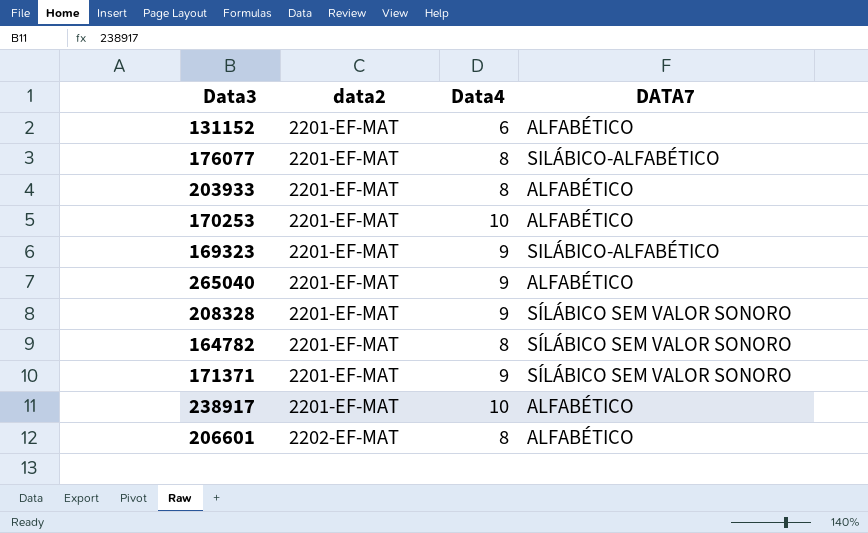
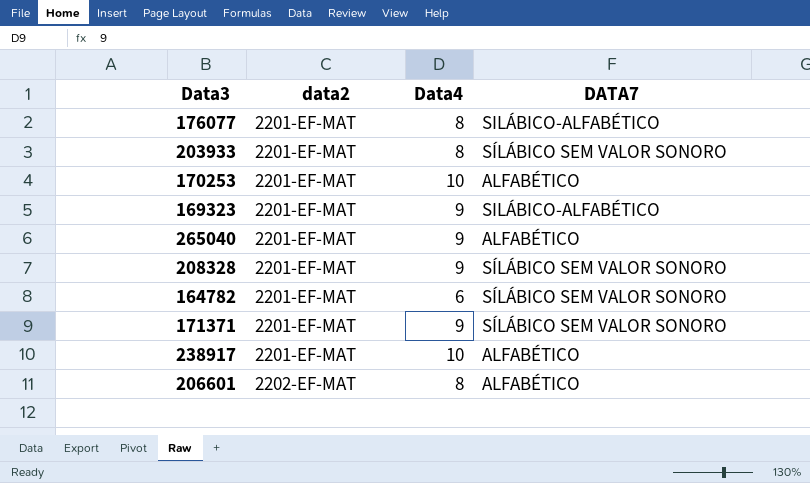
row 131152: 2201-EF-MAT | 6 | ALFABÉTICO -> none
203933 | DATA7: ALFABÉTICO -> SÍLÁBICO SEM VALOR SONORO
164782 | Data4: 8 -> 6

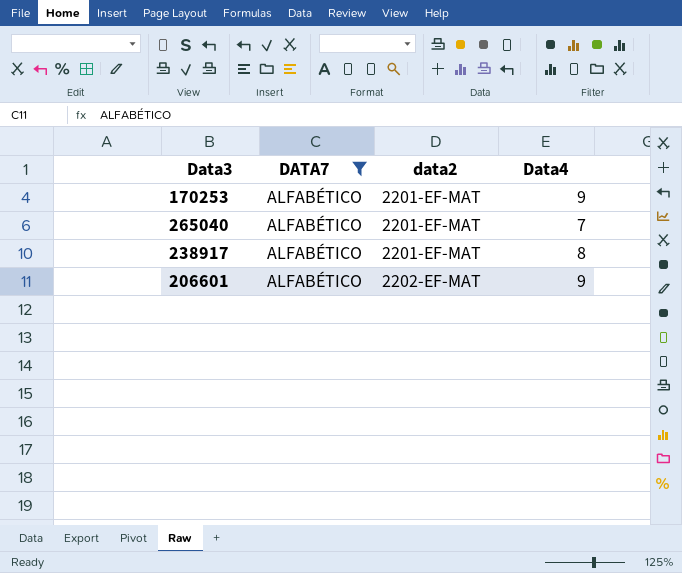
filter: none -> DATA7 = ALFABÉTICO
column DATA7 | position: 4 -> 2
170253 | Data4: 10 -> 9
265040 | Data4: 9 -> 7
238917 | Data4: 10 -> 8
206601 | Data4: 8 -> 9

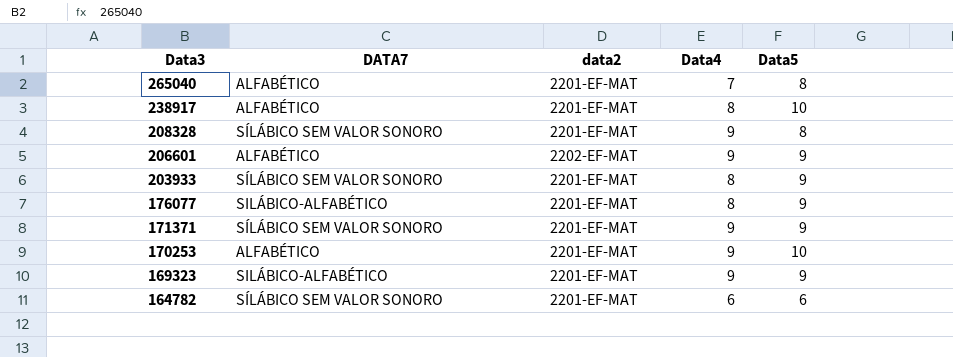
filter: DATA7 = ALFABÉTICO -> none
row order: data2 ascending -> Data3 descending
column Data5 | position: none -> 5

